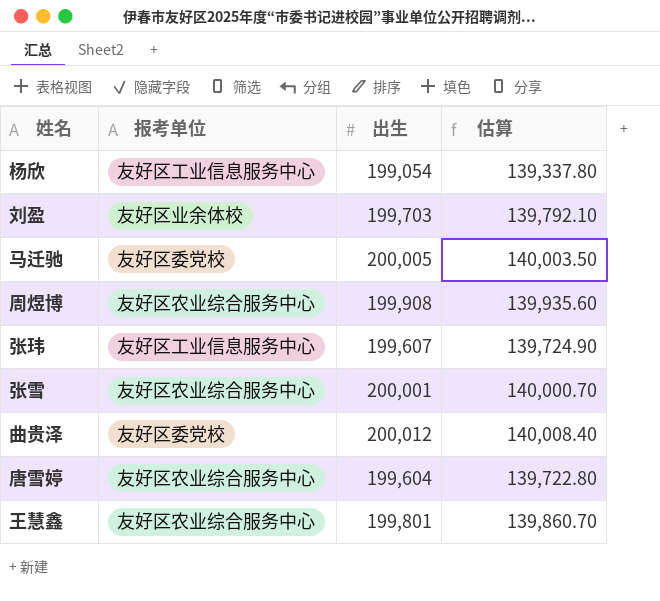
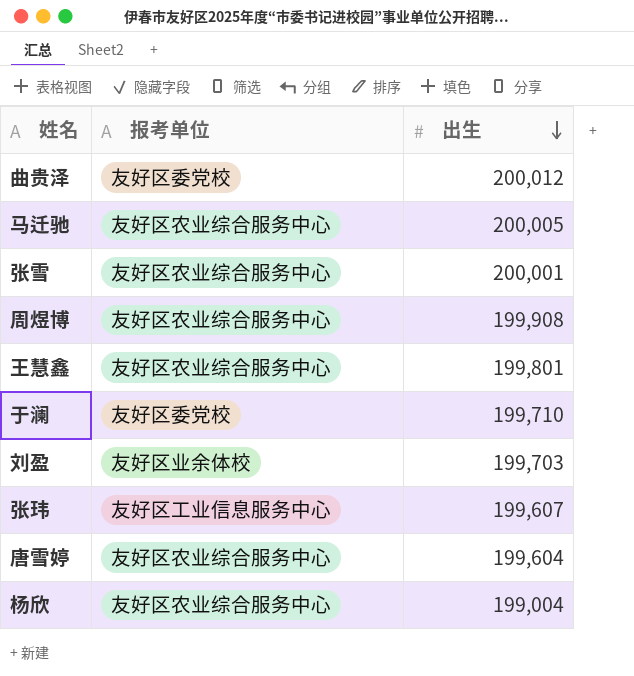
row order: none -> 出生 descending
column 估算 | formula: [出生] * 0.7 -> none
马迁驰 | 报考单位: 友好区委党校 -> 友好区农业综合服务中心
row 于澜: none -> 友好区委党校 | 199,710
杨欣 | 报考单位: 友好区工业信息服务中心 -> 友好区农业综合服务中心
杨欣 | 出生: 199,054 -> 199,004

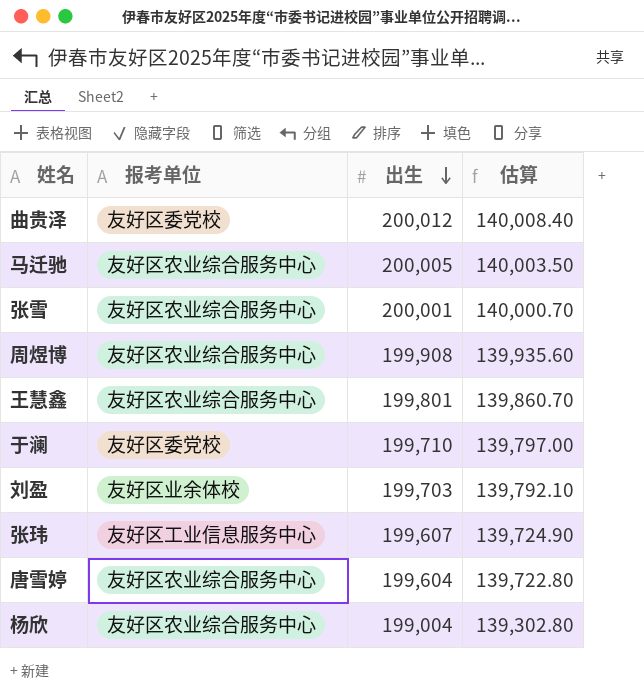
column 估算 | formula: none -> [出生] * 0.7

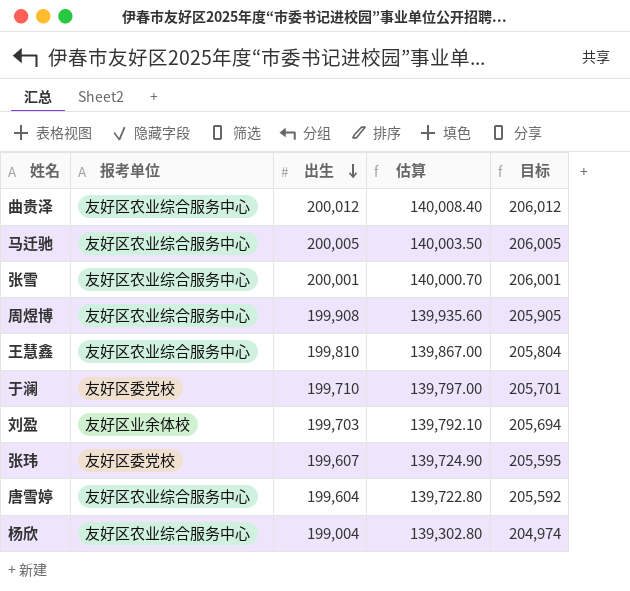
column 目标 | formula: none -> [出生] * 1.03
曲贵泽 | 报考单位: 友好区委党校 -> 友好区农业综合服务中心
王慧鑫 | 出生: 199,801 -> 199,810
王慧鑫 | 估算: 139,860.70 -> 139,867.00
张玮 | 报考单位: 友好区工业信息服务中心 -> 友好区委党校

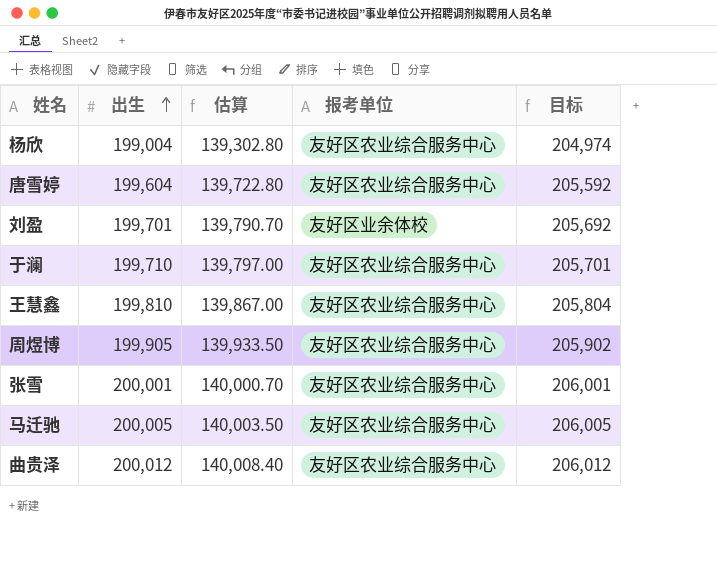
row order: 出生 descending -> 出生 ascending
column 报考单位 | position: 2 -> 4
row 张玮: 友好区委党校 | 199,607 | 139,724.90 | 205,595 -> none
刘盈 | 出生: 199,703 -> 199,701
刘盈 | 估算: 139,792.10 -> 139,790.70
刘盈 | 目标: 205,694 -> 205,692
于澜 | 报考单位: 友好区委党校 -> 友好区农业综合服务中心
周煜博 | 出生: 199,908 -> 199,905
周煜博 | 估算: 139,935.60 -> 139,933.50
周煜博 | 目标: 205,905 -> 205,902

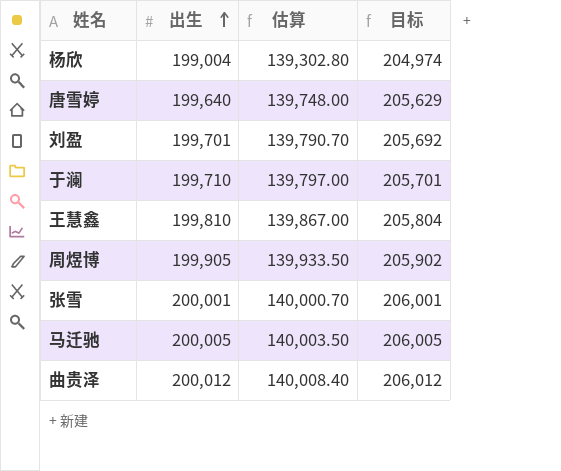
column 报考单位 | position: 4 -> none
唐雪婷 | 出生: 199,604 -> 199,640
唐雪婷 | 估算: 139,722.80 -> 139,748.00
唐雪婷 | 目标: 205,592 -> 205,629

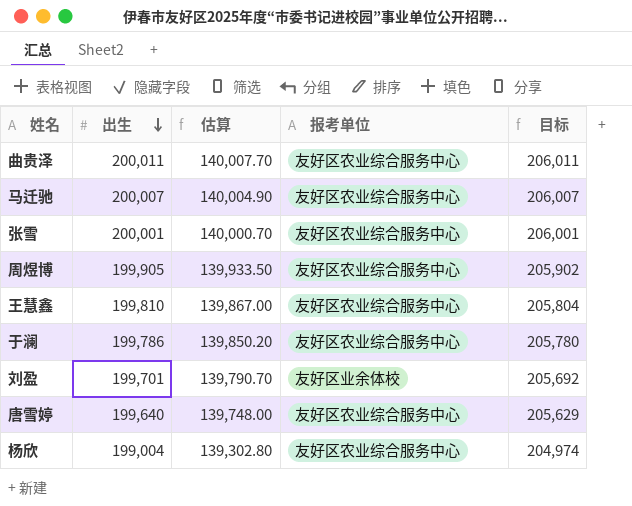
row order: 出生 ascending -> 出生 descending
column 报考单位 | position: none -> 4
曲贵泽 | 出生: 200,012 -> 200,011
曲贵泽 | 估算: 140,008.40 -> 140,007.70
曲贵泽 | 目标: 206,012 -> 206,011
马迁驰 | 出生: 200,005 -> 200,007
马迁驰 | 估算: 140,003.50 -> 140,004.90
马迁驰 | 目标: 206,005 -> 206,007
于澜 | 出生: 199,710 -> 199,786
于澜 | 估算: 139,797.00 -> 139,850.20
于澜 | 目标: 205,701 -> 205,780

